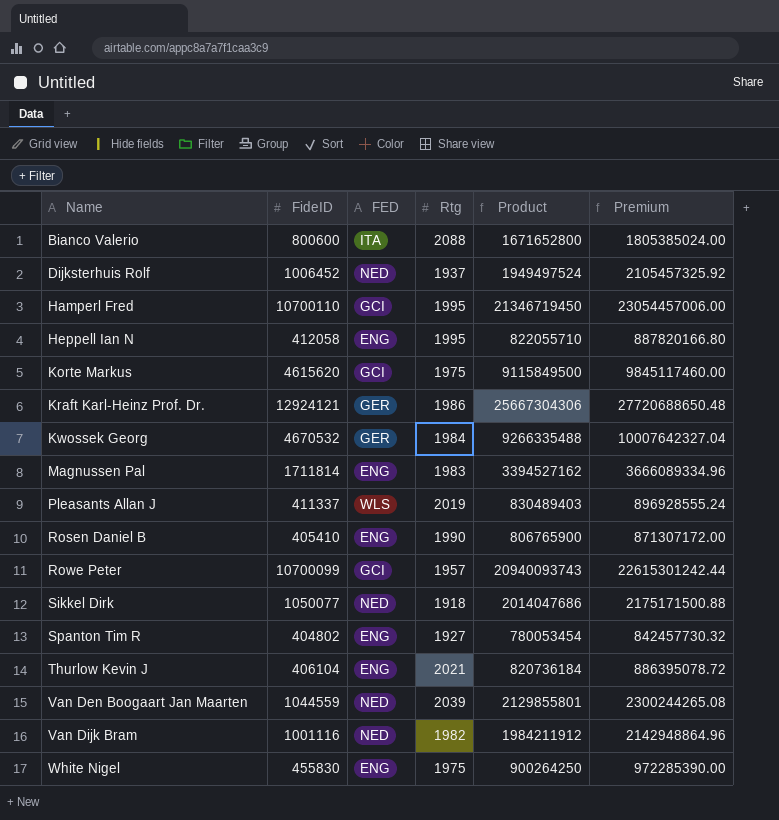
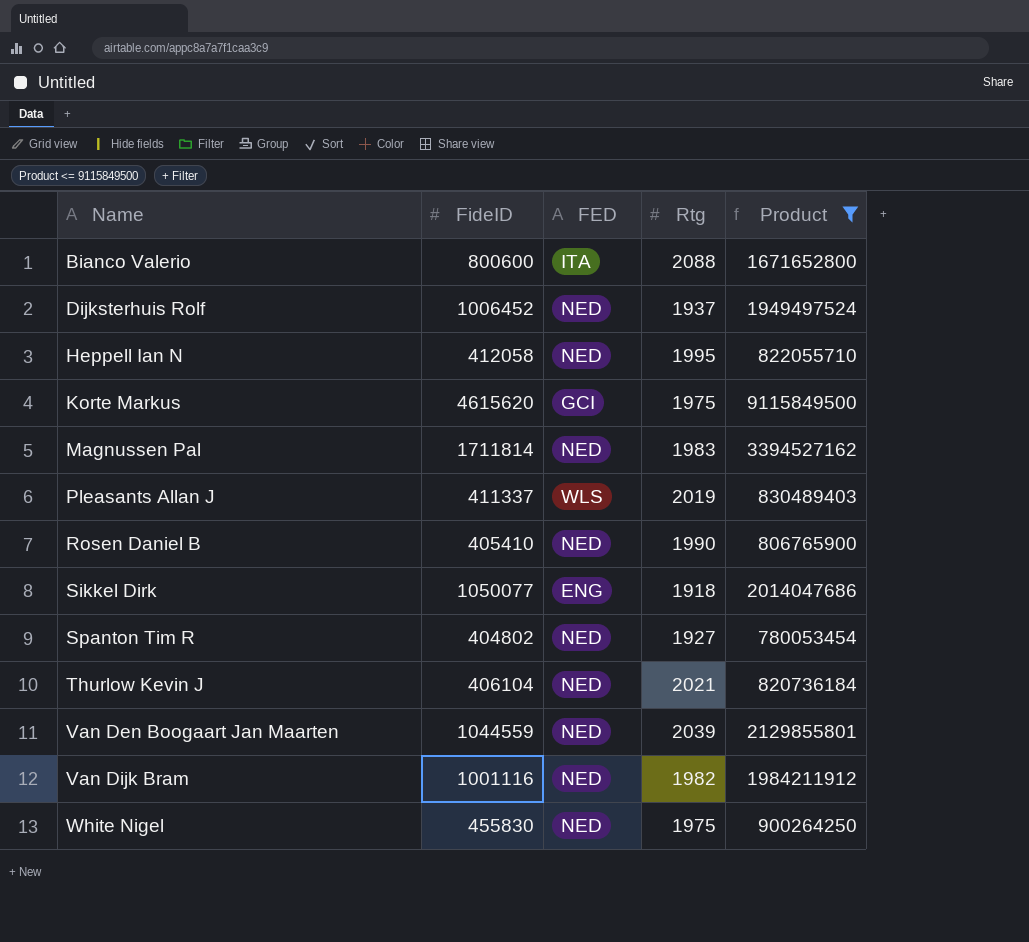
filter: none -> Product <= 9115849500
column Premium | formula: [Product] * 1.08 -> none
Heppell Ian N | FED: ENG -> NED
Magnussen Pal | FED: ENG -> NED
Rosen Daniel B | FED: ENG -> NED
Sikkel Dirk | FED: NED -> ENG
Spanton Tim R | FED: ENG -> NED
Thurlow Kevin J | FED: ENG -> NED
White Nigel | FED: ENG -> NED

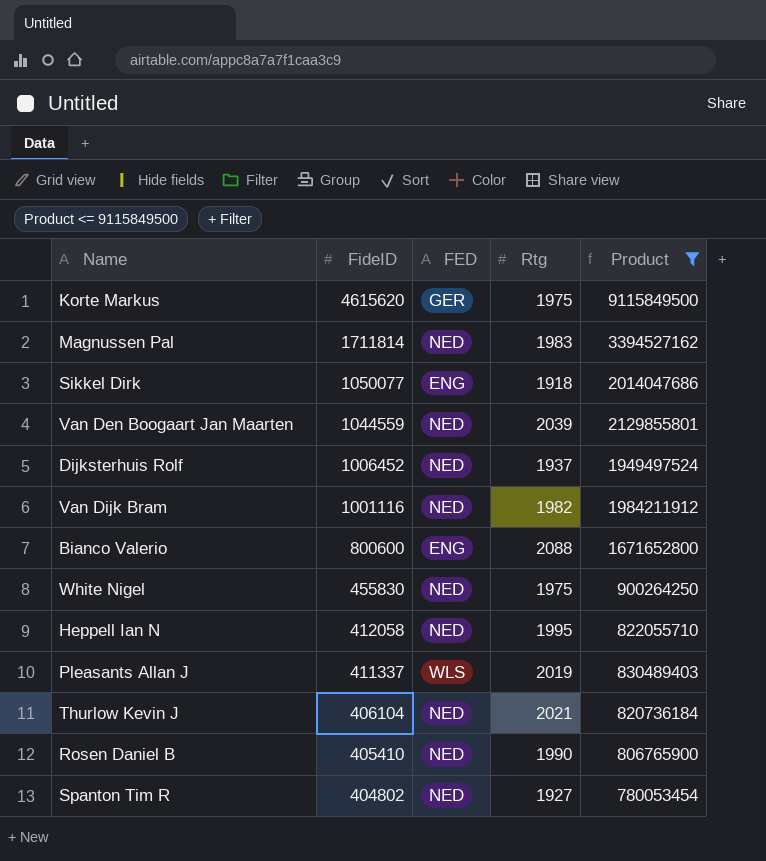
row order: Name ascending -> FideID descending
Korte Markus | FED: GCI -> GER
Bianco Valerio | FED: ITA -> ENG

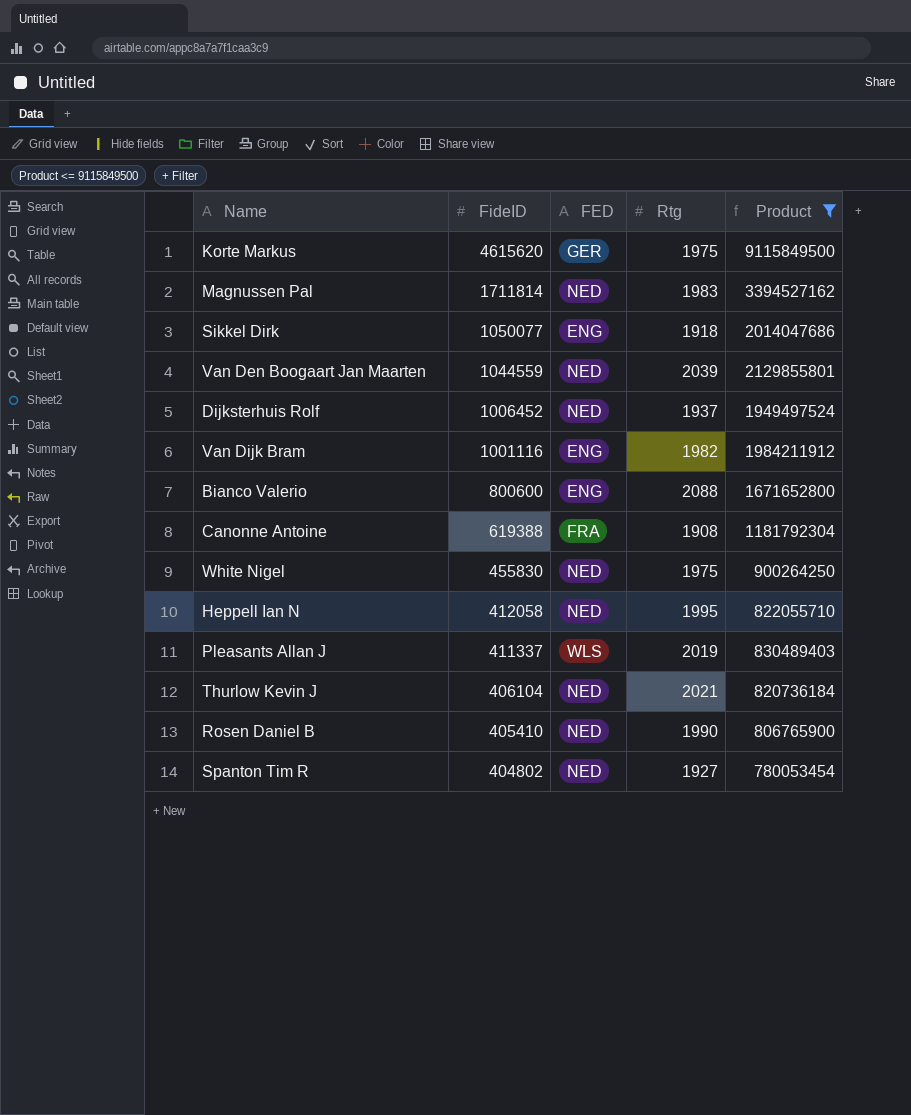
Van Dijk Bram | FED: NED -> ENG
row Canonne Antoine: none -> 619388 | FRA | 1908 | 1181792304

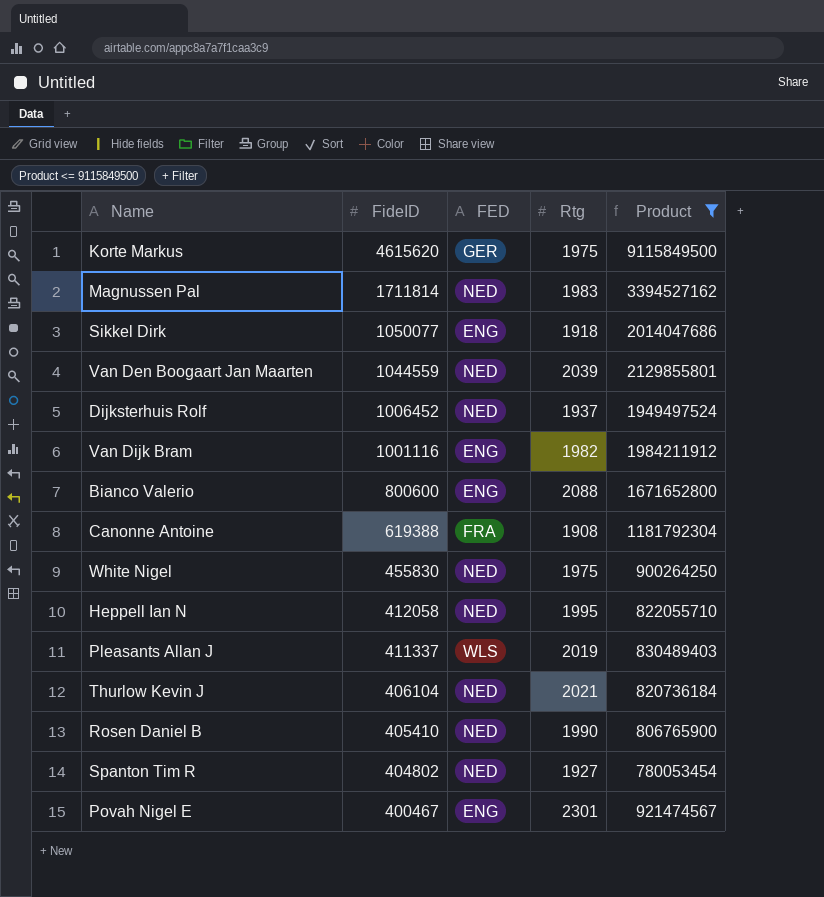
row Povah Nigel E: none -> 400467 | ENG | 2301 | 921474567

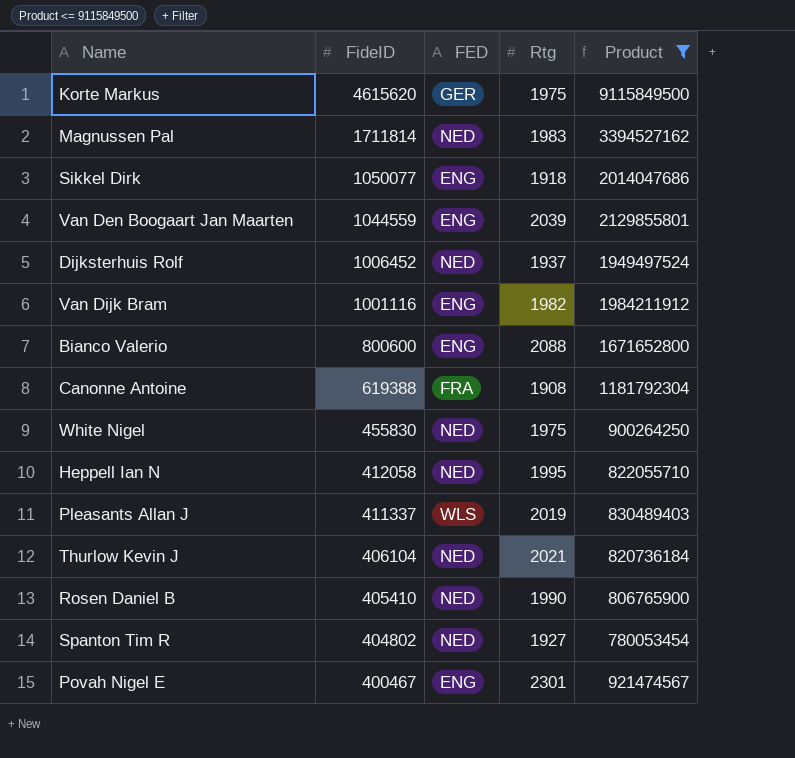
Van Den Boogaart Jan Maarten | FED: NED -> ENG

